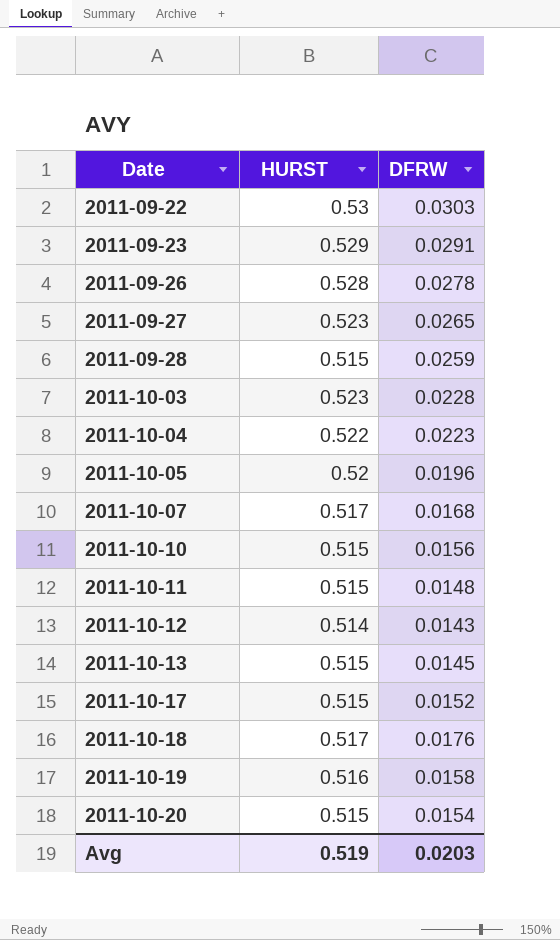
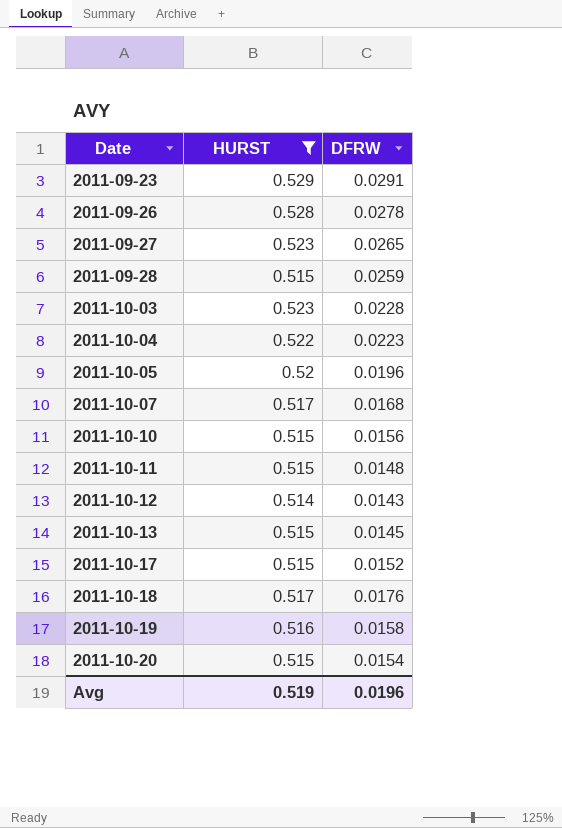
filter: none -> HURST != 0.53
Avg | DFRW: 0.0203 -> 0.0196

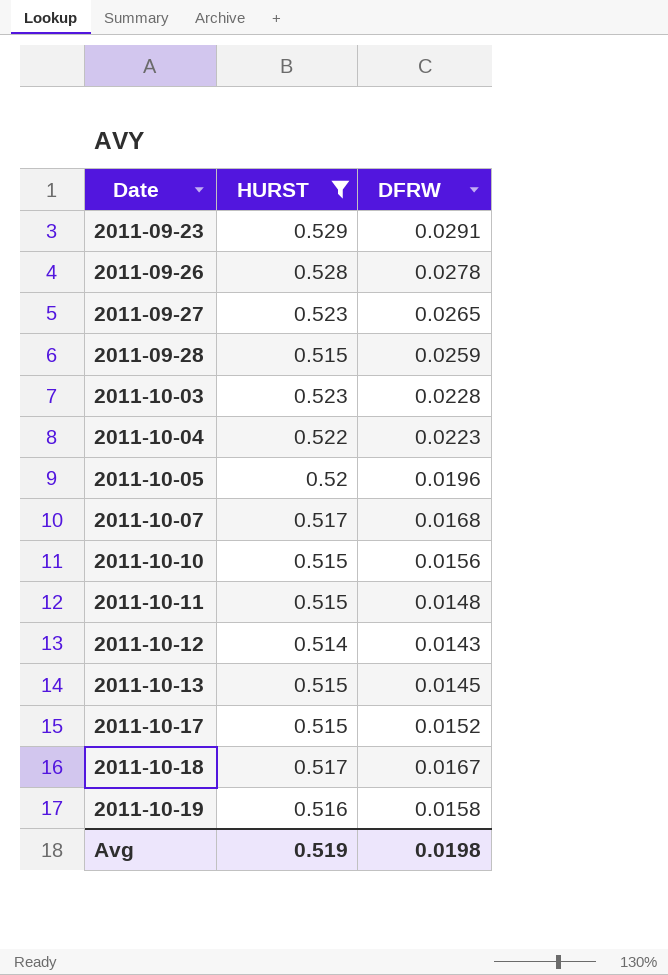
row 2011-10-20: 0.515 | 0.0154 -> none
2011-10-18 | DFRW: 0.0176 -> 0.0167
Avg | DFRW: 0.0196 -> 0.0198

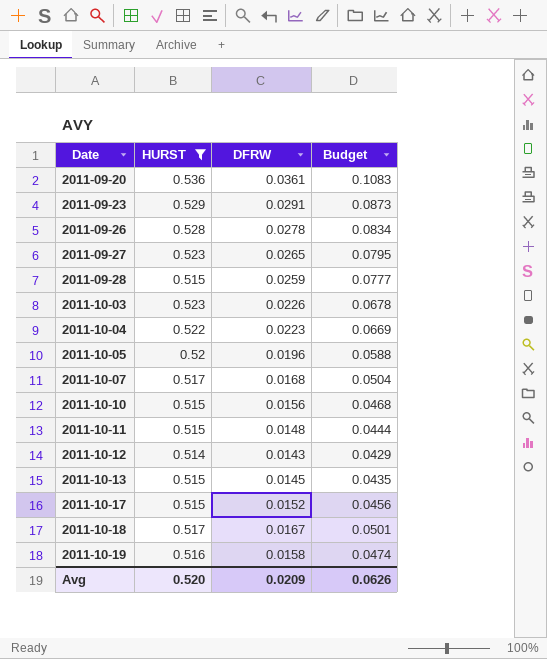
column Budget | formula: none -> [DFRW] * 3
row 2011-09-20: none -> 0.536 | 0.0361 | 0.1083
2011-10-03 | DFRW: 0.0228 -> 0.0226
Avg | HURST: 0.519 -> 0.520
Avg | DFRW: 0.0198 -> 0.0209

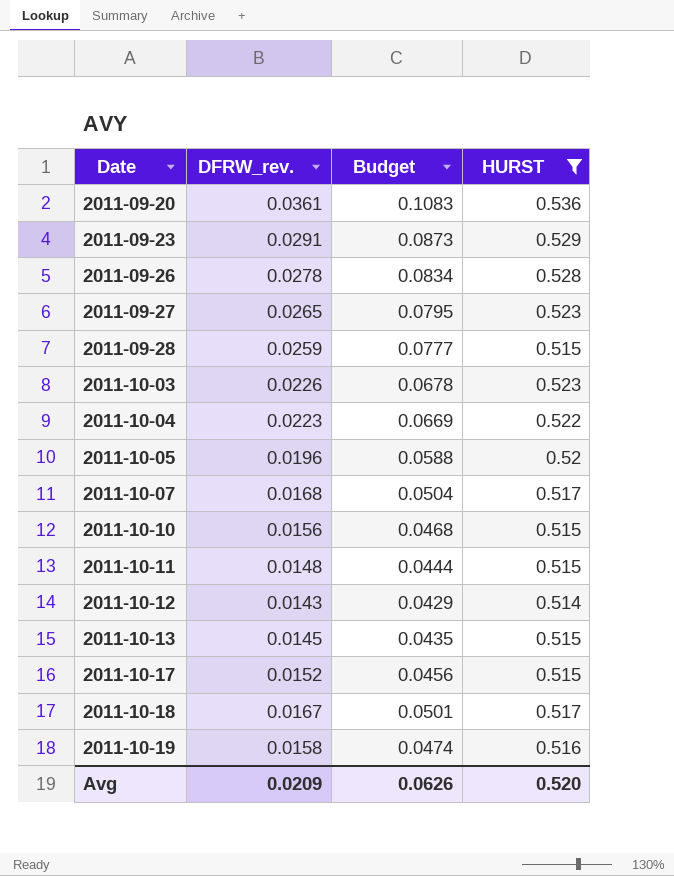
column name: DFRW -> DFRW_rev.
column HURST | position: 2 -> 4

